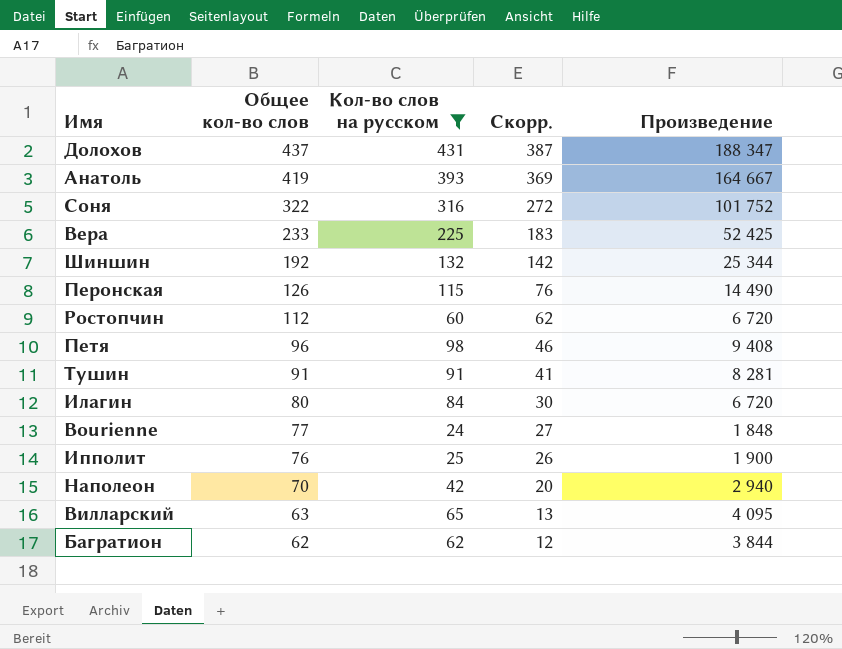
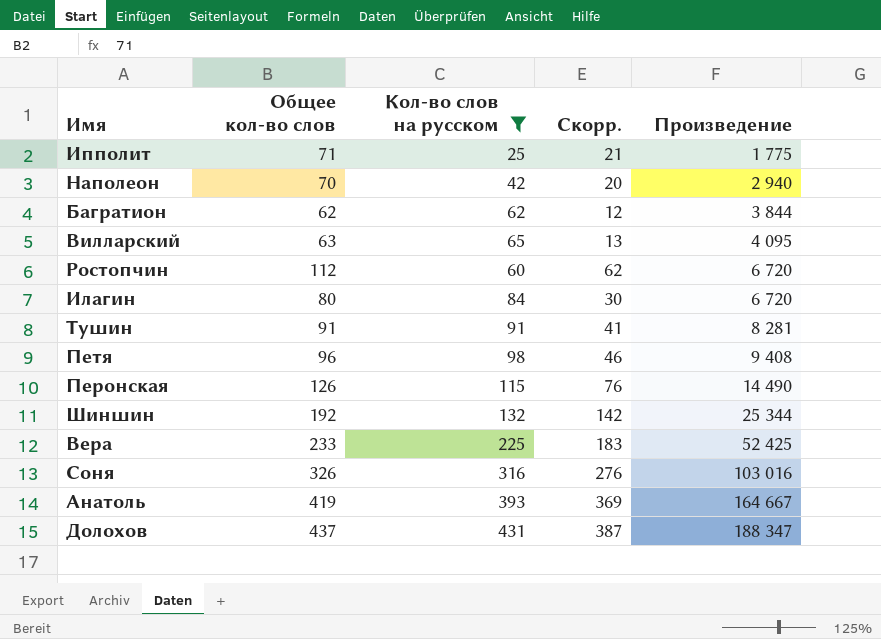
row order: Общее кол-во слов descending -> Произведение ascending
row Bourienne: 77 | 24 | 27 | 1 848 -> none
Ипполит | Общее кол-во слов: 76 -> 71
Ипполит | Скорр.: 26 -> 21
Ипполит | Произведение: 1 900 -> 1 775
Соня | Общее кол-во слов: 322 -> 326
Соня | Скорр.: 272 -> 276
Соня | Произведение: 101 752 -> 103 016

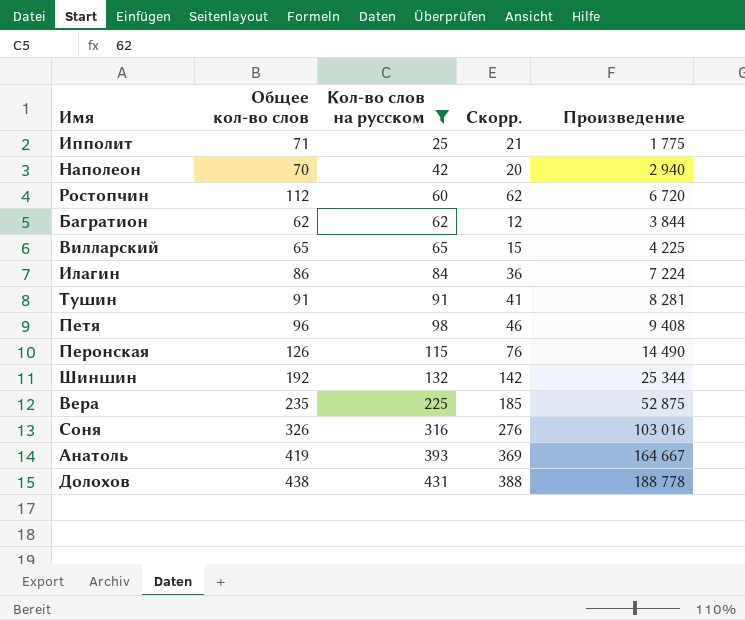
row order: Произведение ascending -> Кол-во слов на русском ascending
Вилларский | Общее кол-во слов: 63 -> 65
Вилларский | Скорр.: 13 -> 15
Вилларский | Произведение: 4 095 -> 4 225
Илагин | Общее кол-во слов: 80 -> 86
Илагин | Скорр.: 30 -> 36
Илагин | Произведение: 6 720 -> 7 224
Вера | Общее кол-во слов: 233 -> 235
Вера | Скорр.: 183 -> 185
Вера | Произведение: 52 425 -> 52 875
Долохов | Общее кол-во слов: 437 -> 438
Долохов | Скорр.: 387 -> 388
Долохов | Произведение: 188 347 -> 188 778

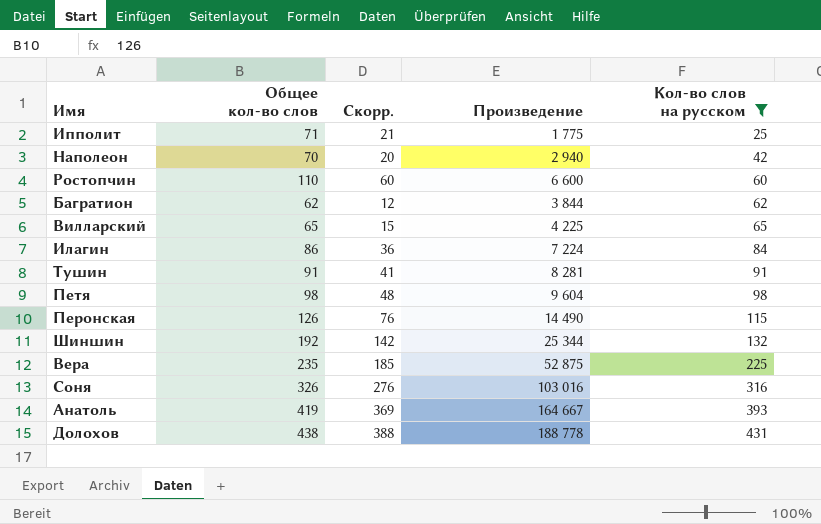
column Кол-во слов на русском | position: 3 -> 5
Ростопчин | Общее кол-во слов: 112 -> 110
Ростопчин | Скорр.: 62 -> 60
Ростопчин | Произведение: 6 720 -> 6 600
Петя | Общее кол-во слов: 96 -> 98
Петя | Скорр.: 46 -> 48
Петя | Произведение: 9 408 -> 9 604

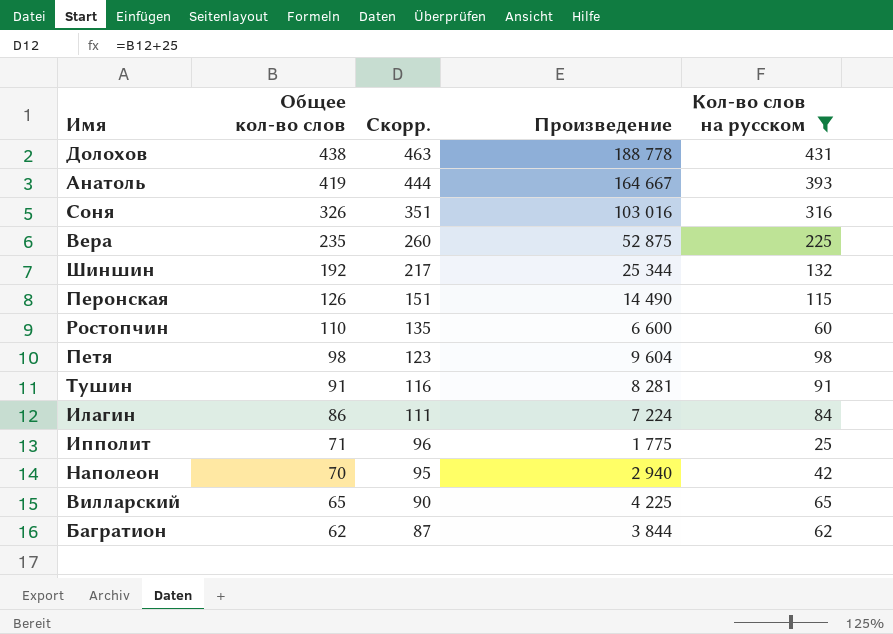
row order: Кол-во слов на русском ascending -> Общее кол-во слов descending
column Скорр. | formula: [Общее кол-во слов] - 50 -> [Общее кол-во слов] + 25

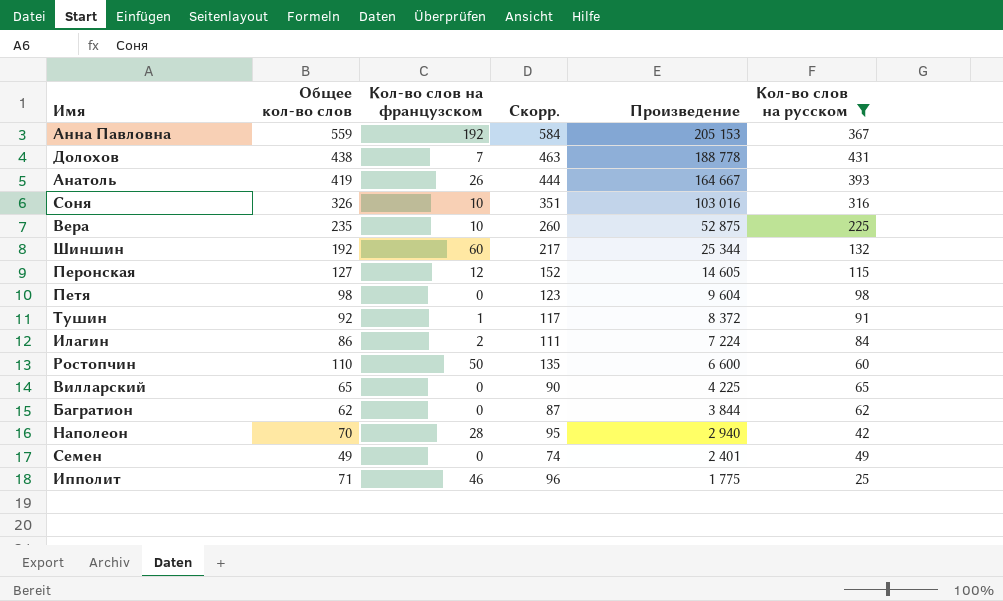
row order: Общее кол-во слов descending -> Произведение descending
column Кол-во слов на французском | formula: none -> [Общее кол-во слов] - [Кол-во слов на русском]
row Анна Павловна: none -> 559 | 192 | 584 | 205 153 | 367
Перонская | Общее кол-во слов: 126 -> 127
Перонская | Скорр.: 151 -> 152
Перонская | Произведение: 14 490 -> 14 605
Тушин | Общее кол-во слов: 91 -> 92
Тушин | Скорр.: 116 -> 117
Тушин | Произведение: 8 281 -> 8 372
row Семен: none -> 49 | 0 | 74 | 2 401 | 49

